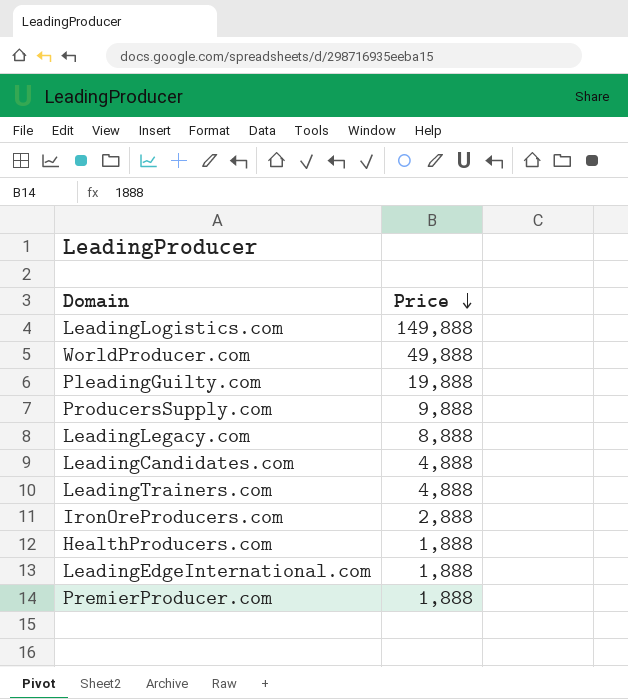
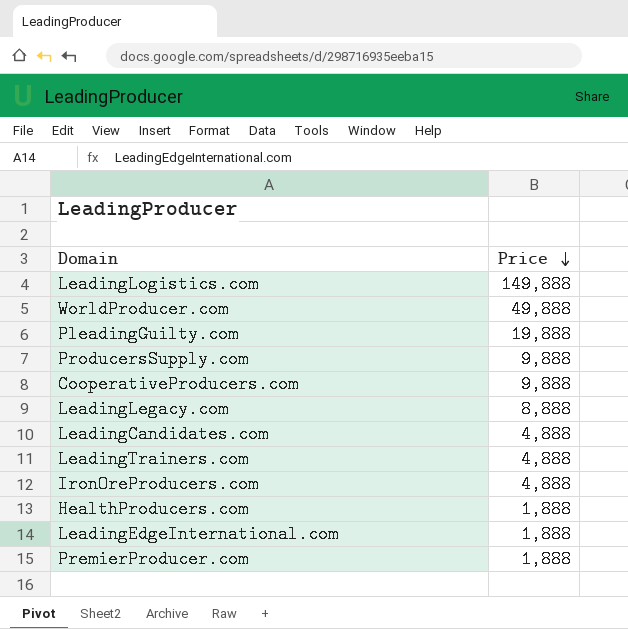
row CooperativeProducers.com: none -> 9,888
IronOreProducers.com | Price: 2,888 -> 4,888

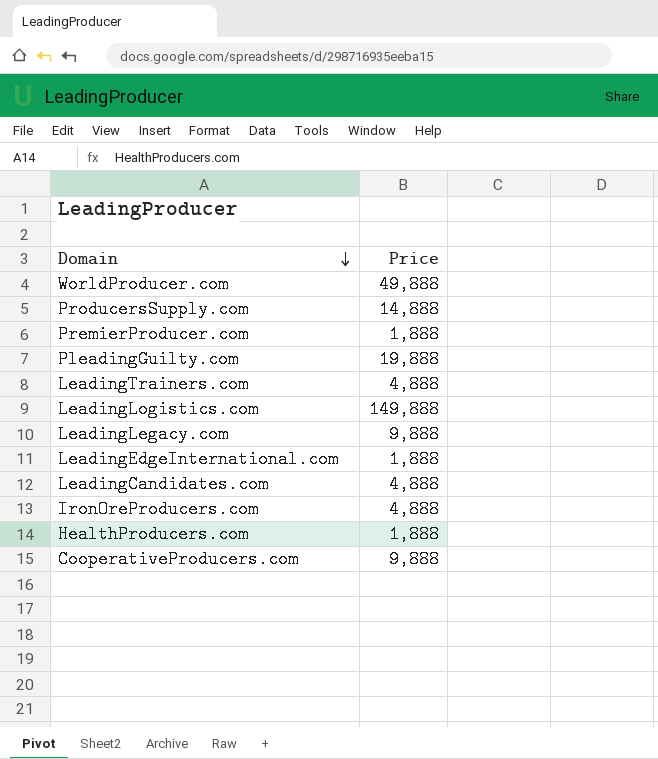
row order: Price descending -> Domain descending
ProducersSupply.com | Price: 9,888 -> 14,888
LeadingLegacy.com | Price: 8,888 -> 9,888

